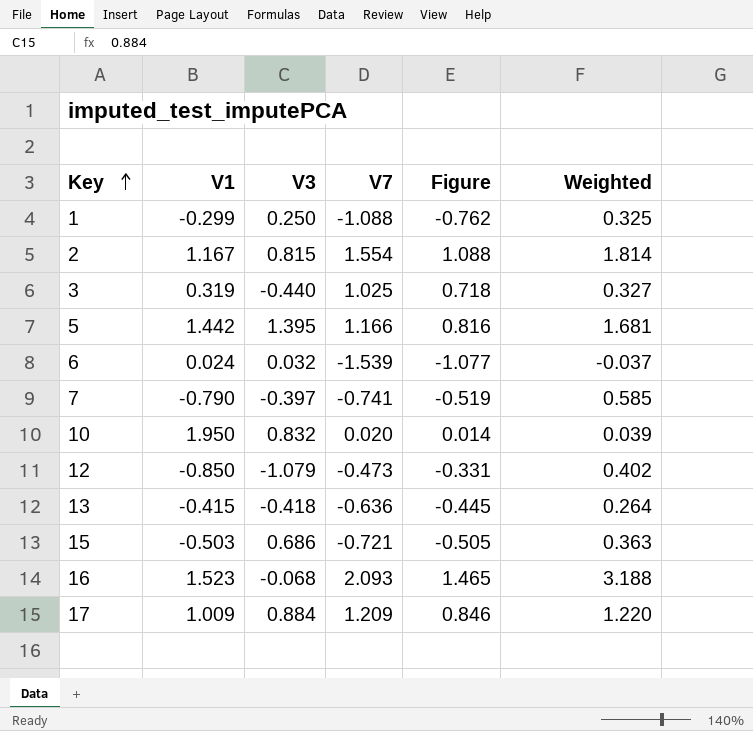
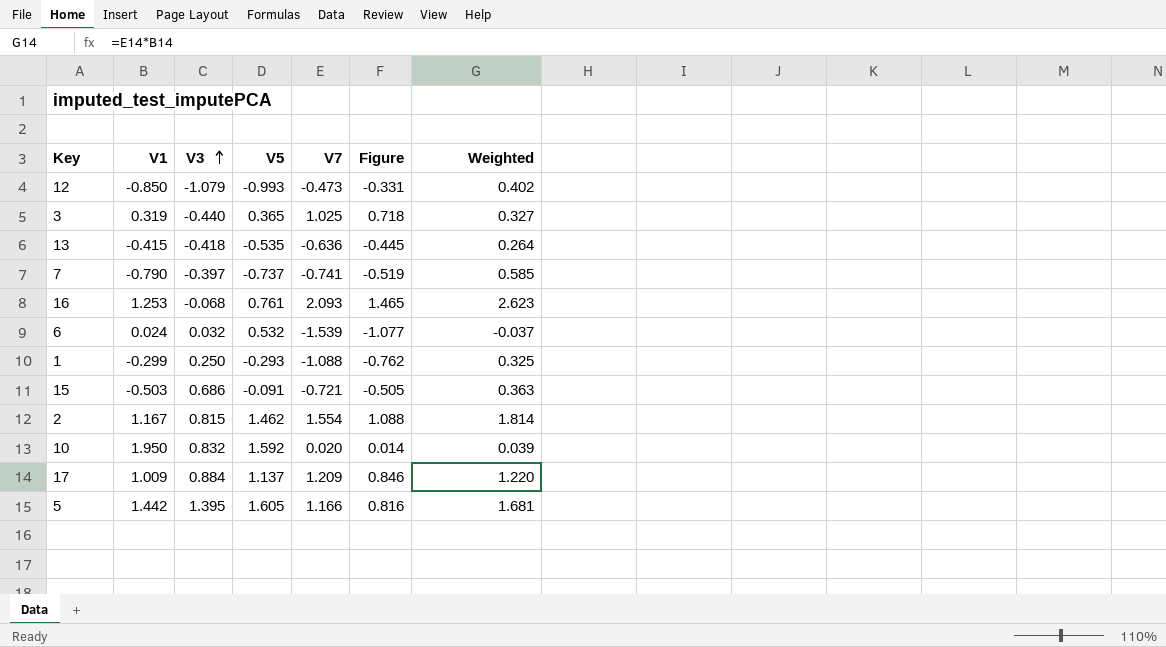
row order: Key ascending -> V3 ascending
column V5 | position: none -> 4
16 | V1: 1.523 -> 1.253
16 | Weighted: 3.188 -> 2.623

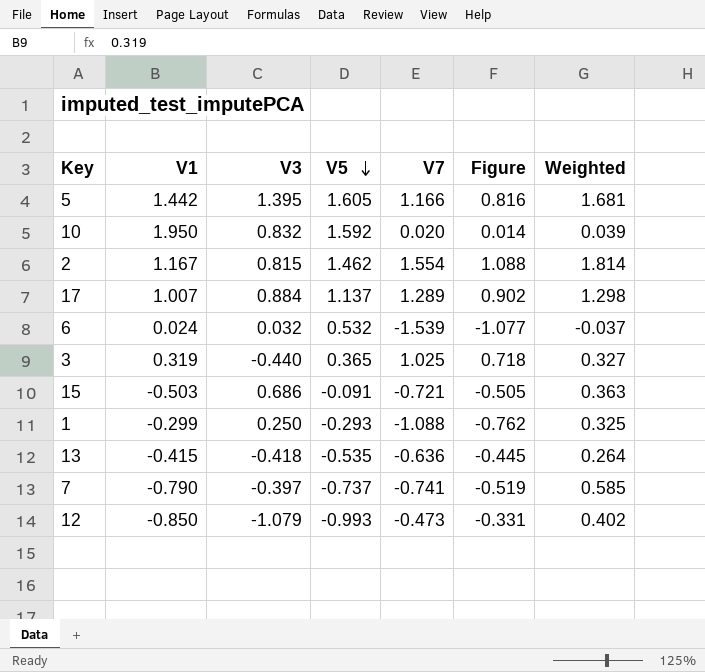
row order: V3 ascending -> V5 descending
row 16: 1.253 | -0.068 | 0.761 | 2.093 | 1.465 | 2.623 -> none
17 | V1: 1.009 -> 1.007
17 | V7: 1.209 -> 1.289
17 | Figure: 0.846 -> 0.902
17 | Weighted: 1.220 -> 1.298

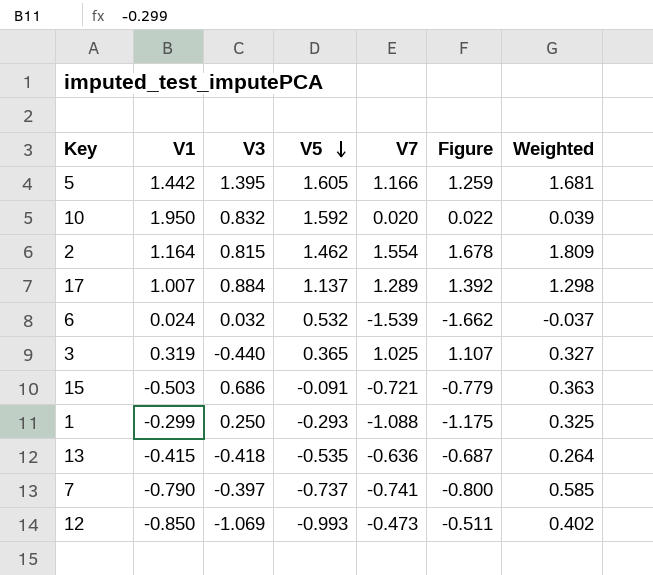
column Figure | formula: [V7] * 0.7 -> [V7] * 1.08
2 | V1: 1.167 -> 1.164
2 | Weighted: 1.814 -> 1.809
12 | V3: -1.079 -> -1.069

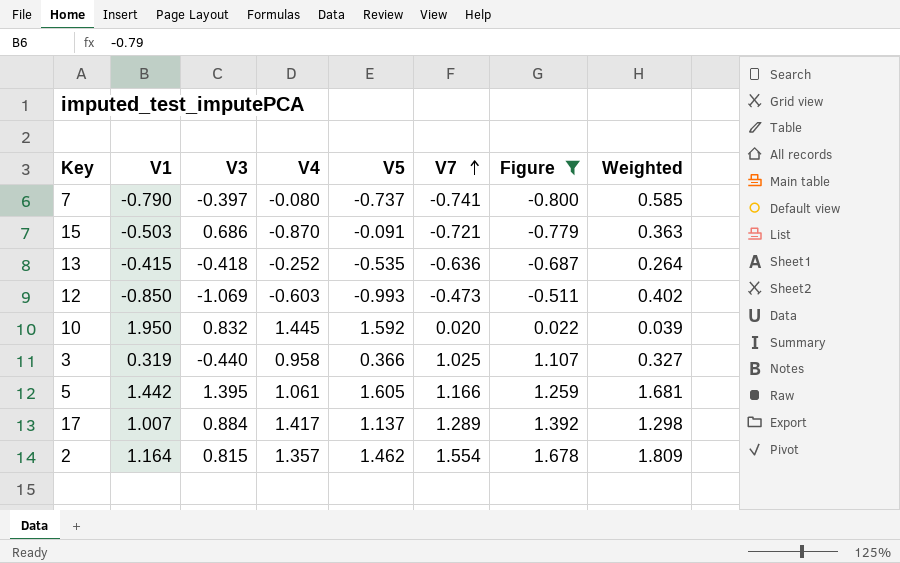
filter: none -> Figure >= -0.800
row order: V5 descending -> V7 ascending
column V4 | position: none -> 4
3 | V5: 0.365 -> 0.366

